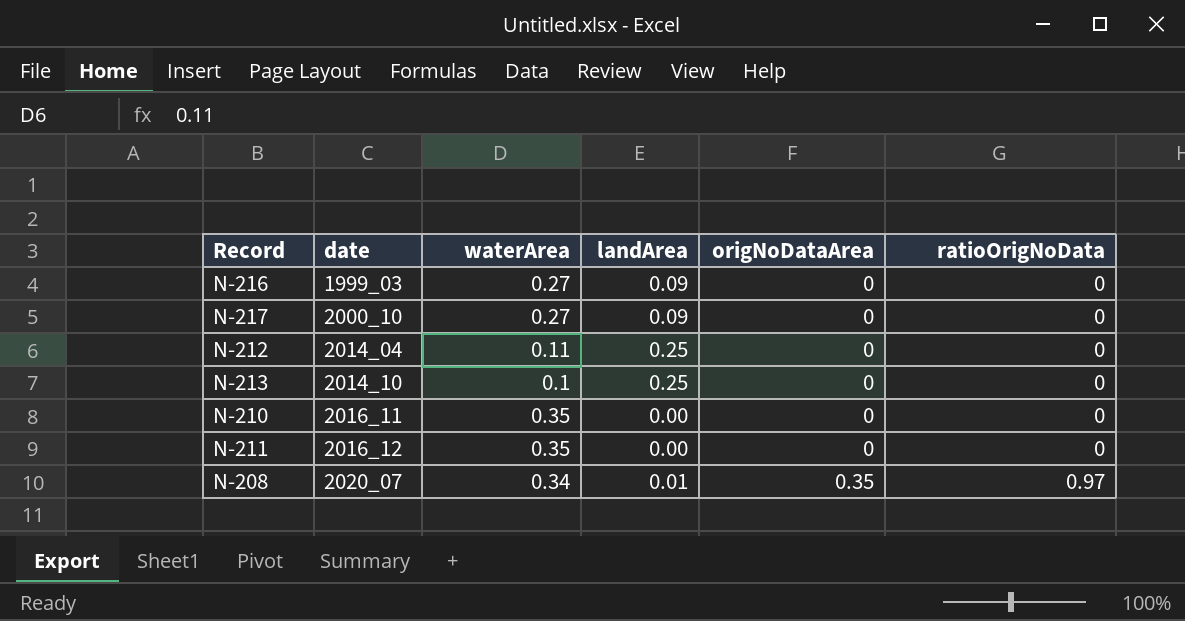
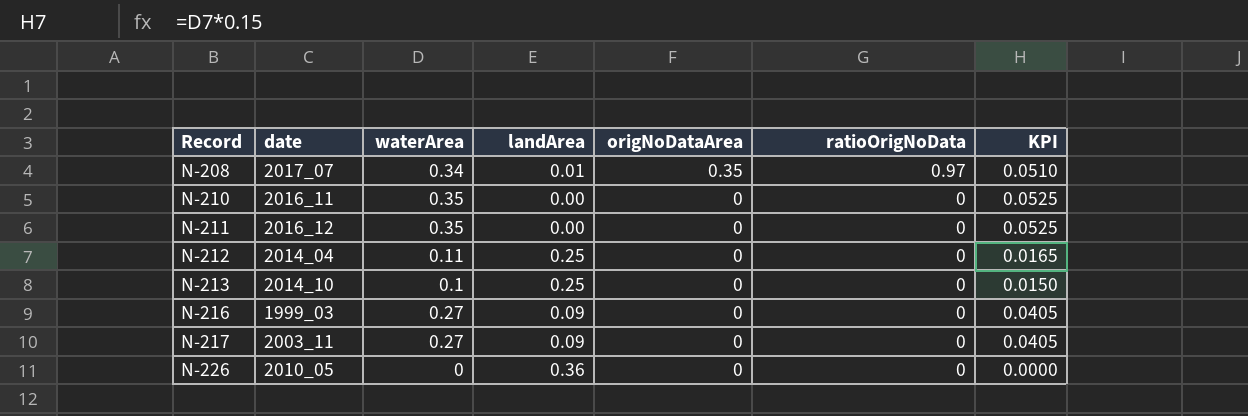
row order: date ascending -> Record ascending
column KPI | formula: none -> [waterArea] * 0.15
N-208 | date: 2020_07 -> 2017_07
N-217 | date: 2000_10 -> 2003_11
row N-226: none -> 2010_05 | 0 | 0.36 | 0 | 0 | 0.0000

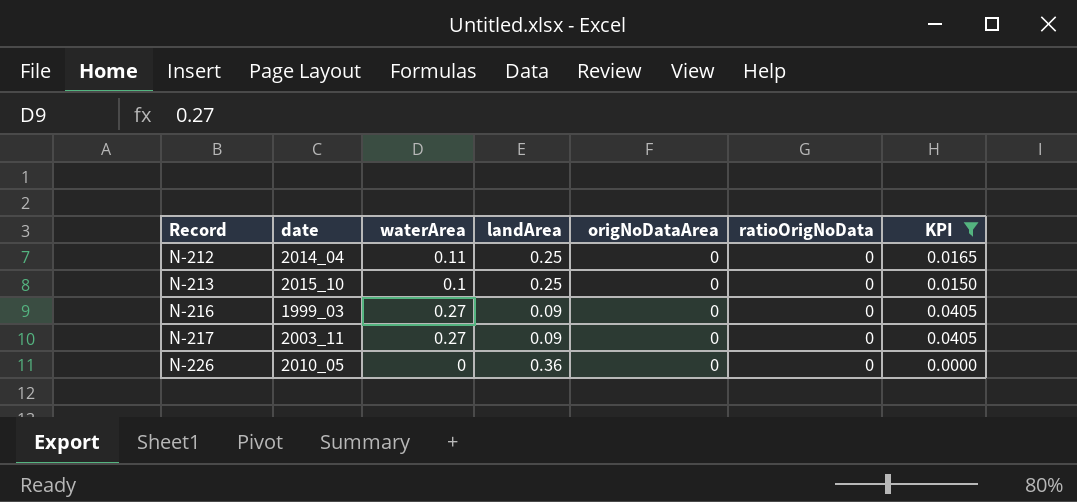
filter: none -> KPI <= 0.0405
N-213 | date: 2014_10 -> 2015_10

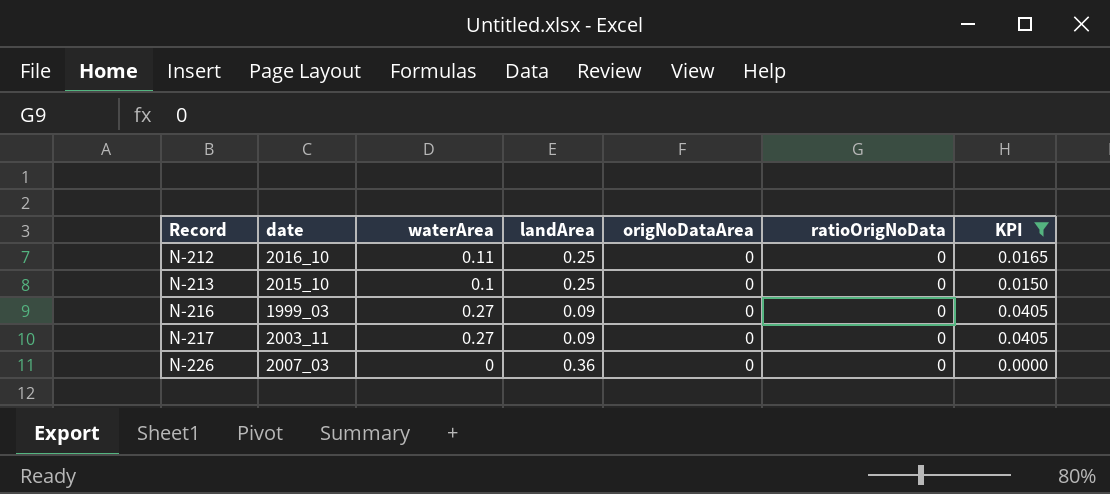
N-212 | date: 2014_04 -> 2016_10
N-226 | date: 2010_05 -> 2007_03

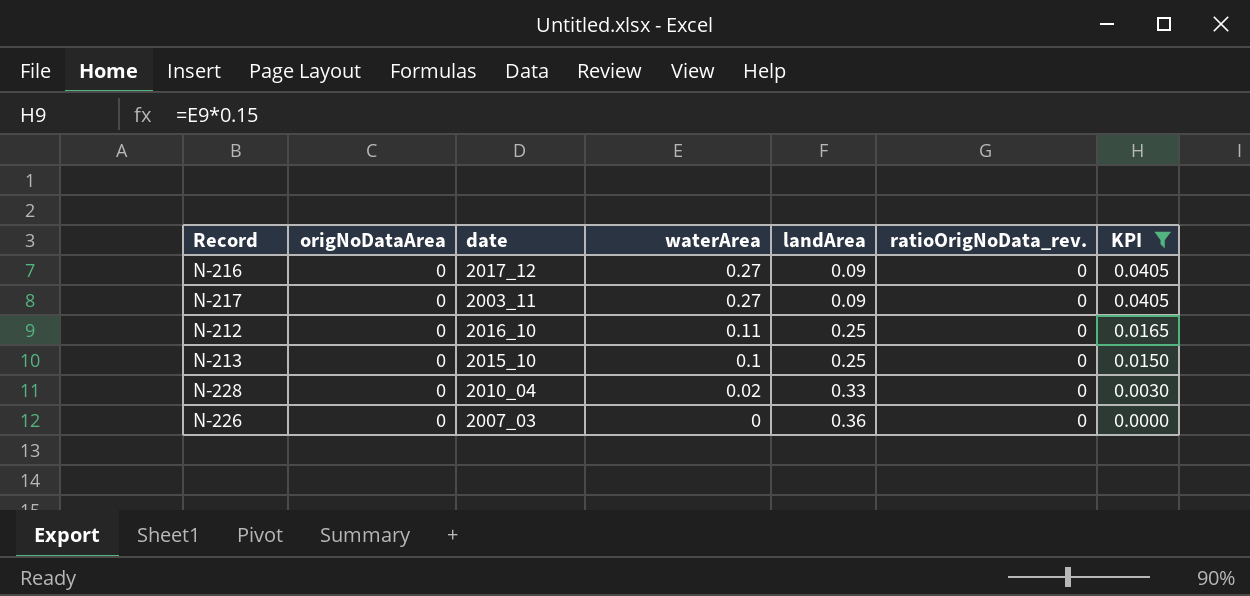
row order: Record ascending -> waterArea descending
column origNoDataArea | position: 5 -> 2
column name: ratioOrigNoData -> ratioOrigNoData_rev.
N-216 | date: 1999_03 -> 2017_12
row N-228: none -> 0 | 2010_04 | 0.02 | 0.33 | 0 | 0.0030

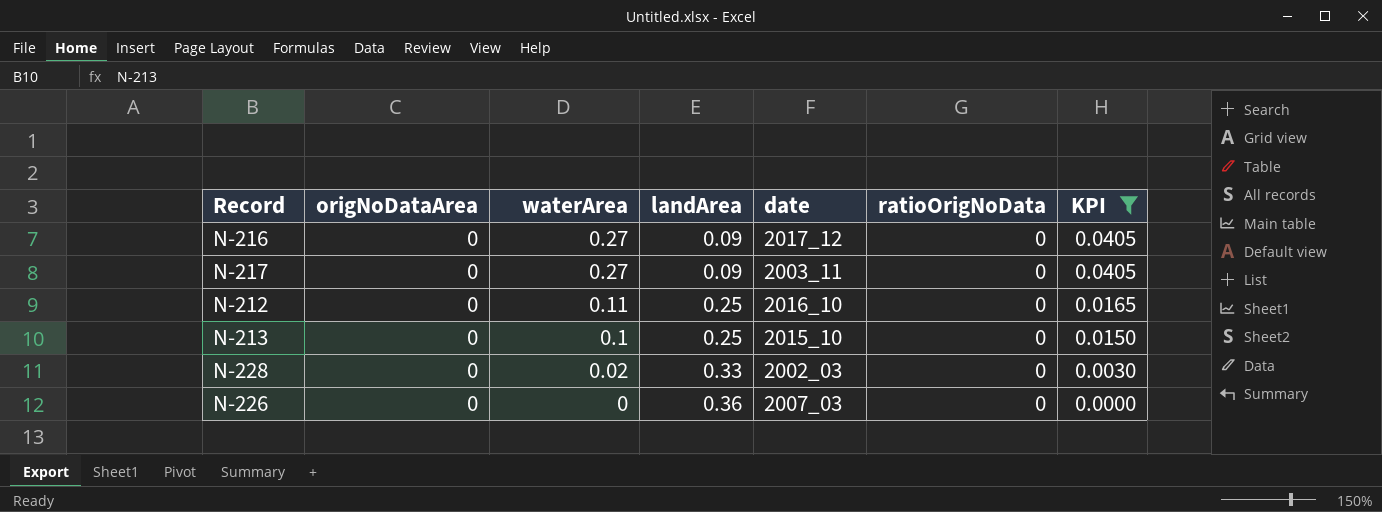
column date | position: 3 -> 5
column name: ratioOrigNoData_rev. -> ratioOrigNoData
N-228 | date: 2010_04 -> 2002_03

